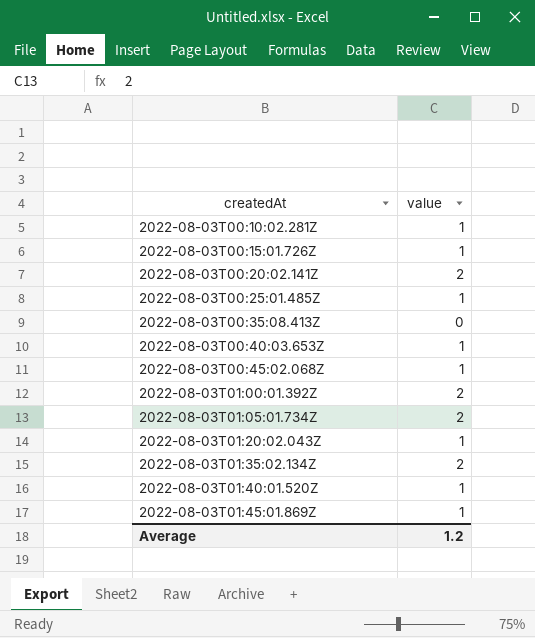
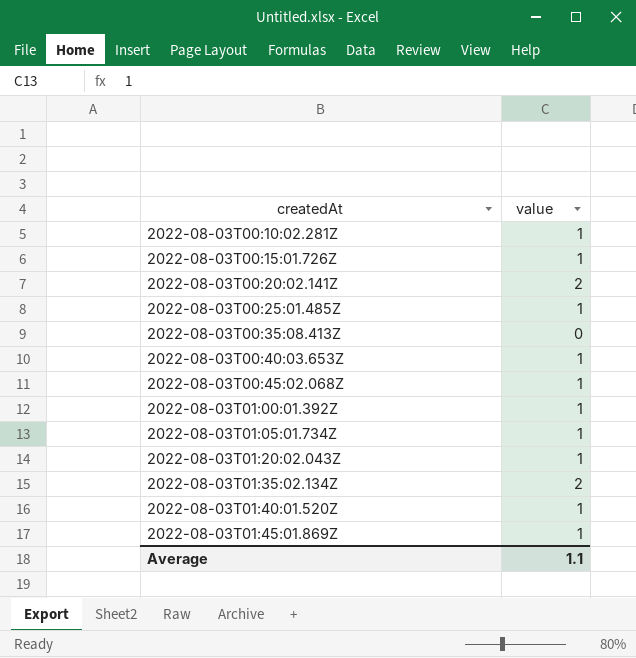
2022-08-03T01:00:01.392Z | value: 2 -> 1
2022-08-03T01:05:01.734Z | value: 2 -> 1
Average | value: 1.2 -> 1.1

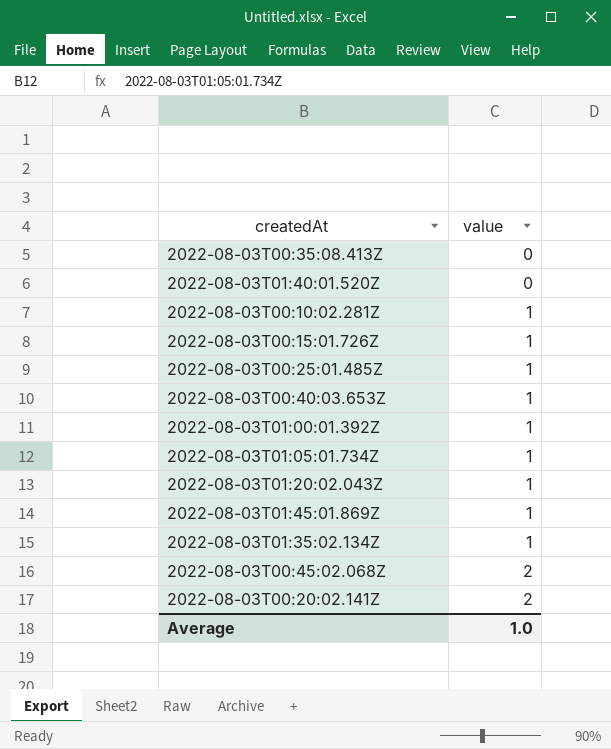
row order: createdAt ascending -> value ascending
2022-08-03T01:40:01.520Z | value: 1 -> 0
2022-08-03T01:35:02.134Z | value: 2 -> 1
2022-08-03T00:45:02.068Z | value: 1 -> 2
Average | value: 1.1 -> 1.0

